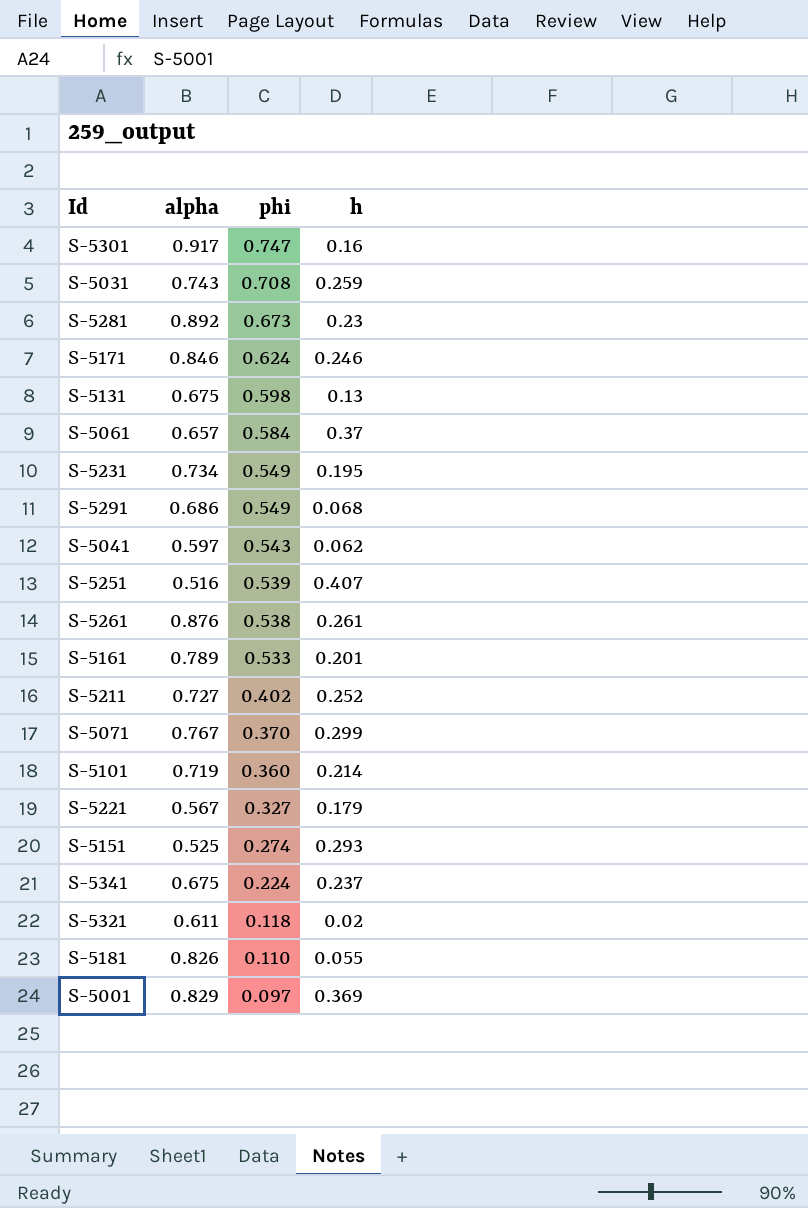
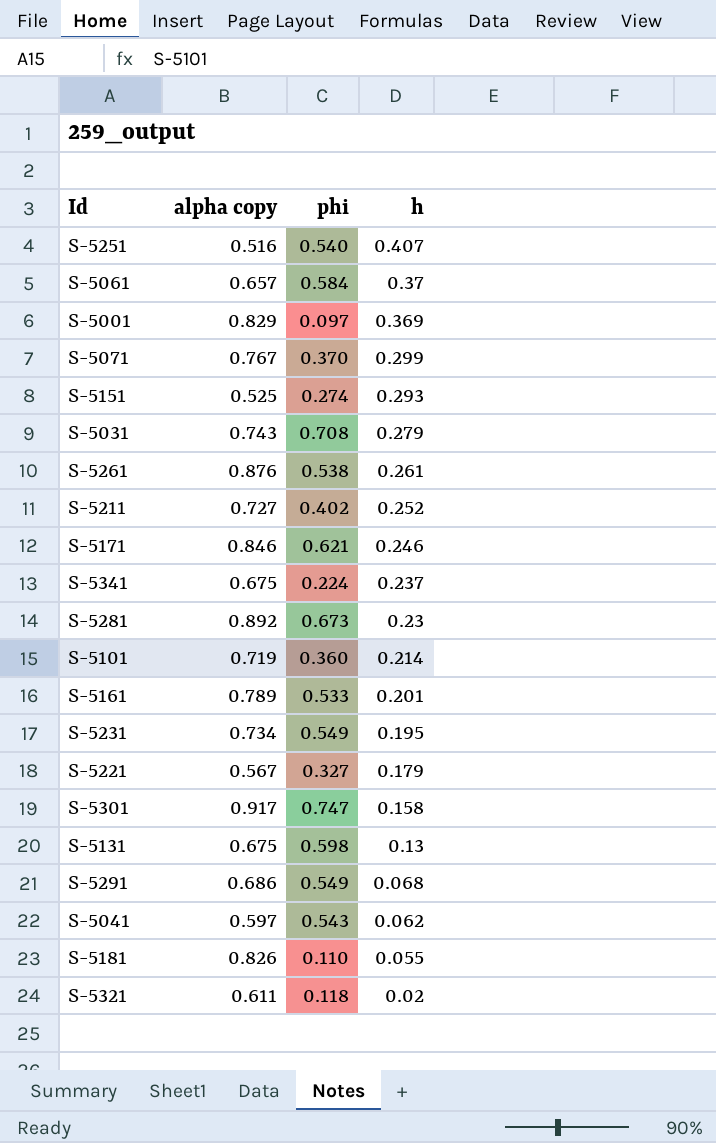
row order: phi descending -> h descending
column name: alpha -> alpha copy
S-5251 | phi: 0.539 -> 0.540
S-5031 | h: 0.259 -> 0.279
S-5171 | phi: 0.624 -> 0.621
S-5301 | h: 0.16 -> 0.158

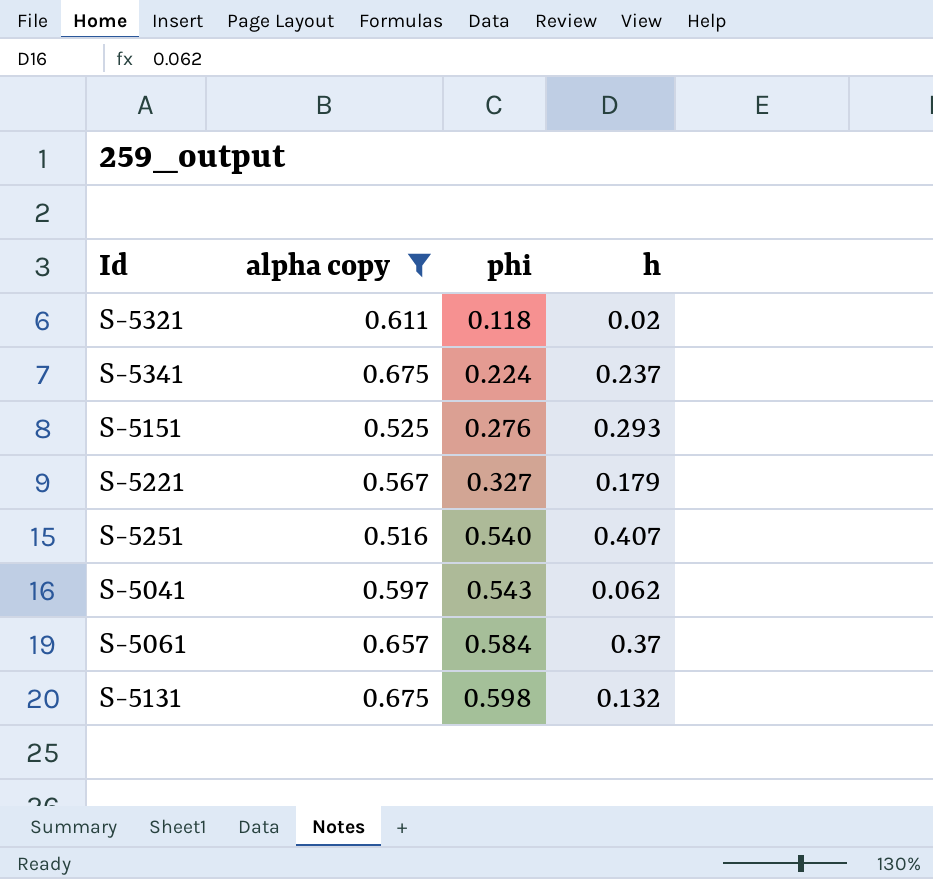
filter: none -> alpha copy <= 0.675
row order: h descending -> phi ascending
S-5151 | phi: 0.274 -> 0.276
S-5131 | h: 0.13 -> 0.132

